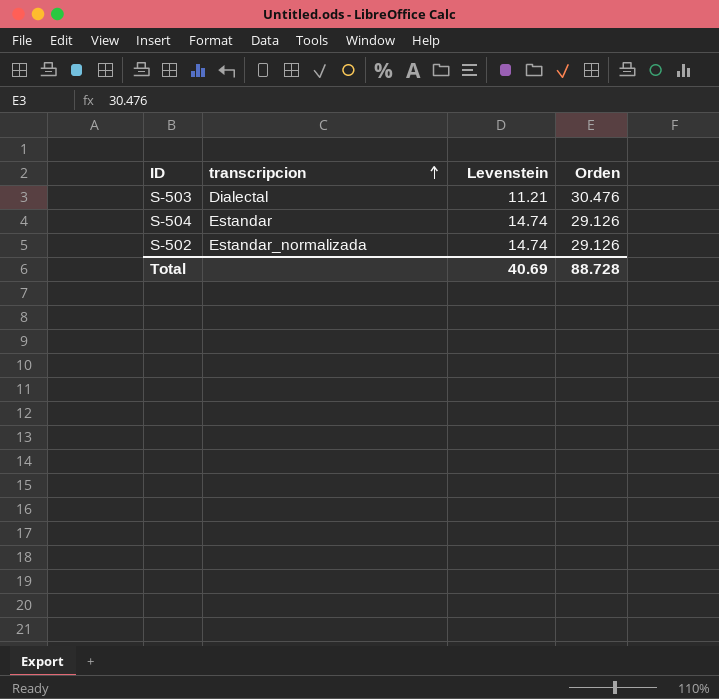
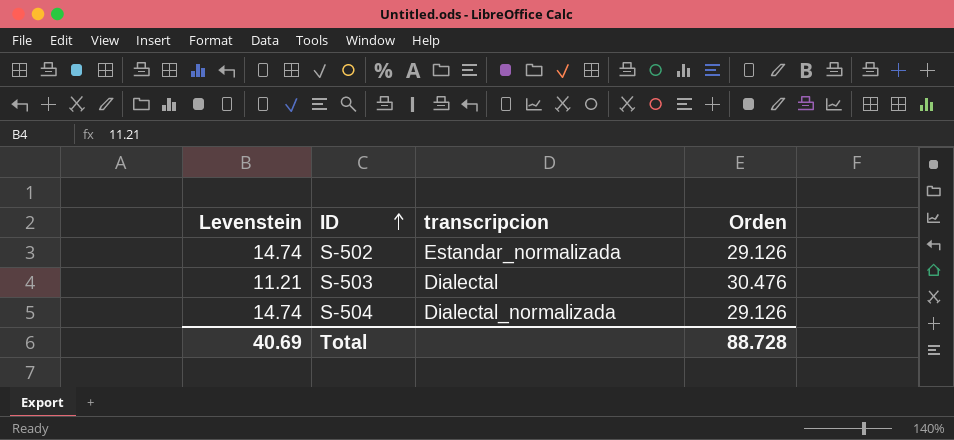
row order: transcripcion ascending -> ID ascending
column Levenstein | position: 3 -> 1
S-504 | transcripcion: Estandar -> Dialectal_normalizada

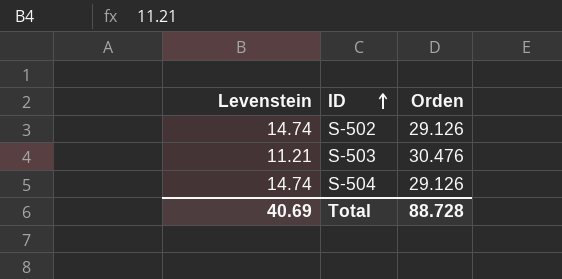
column transcripcion | position: 3 -> none

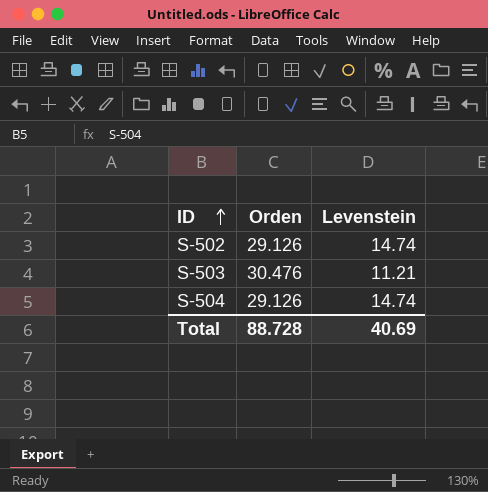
column Levenstein | position: 1 -> 3

